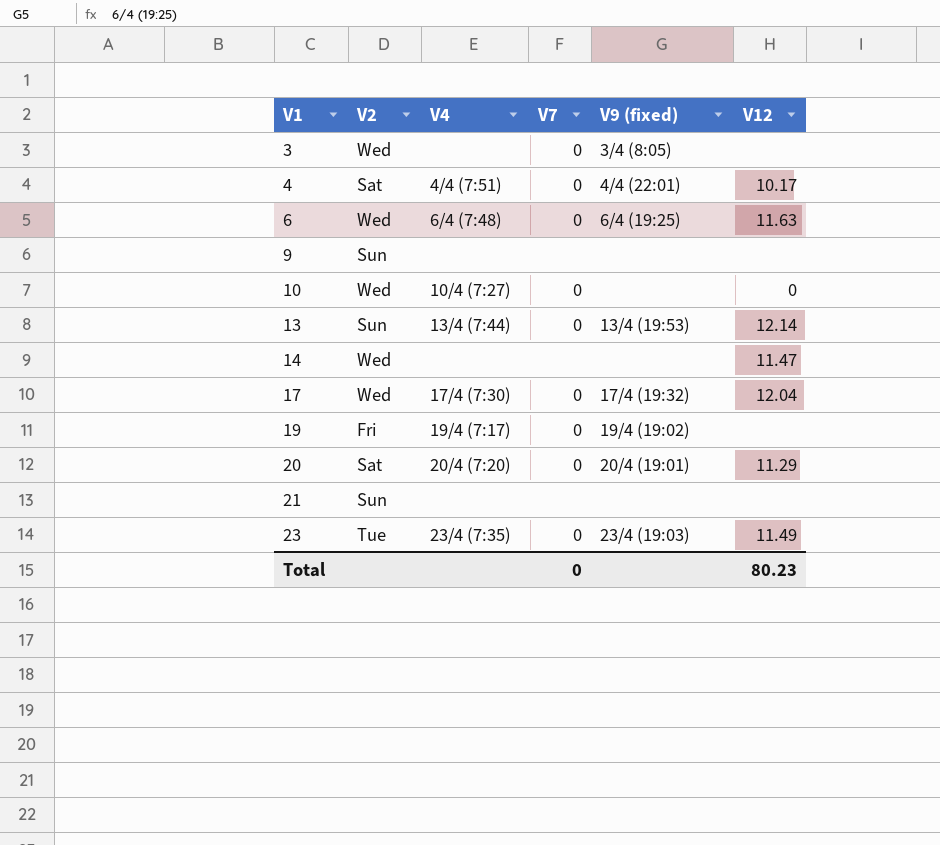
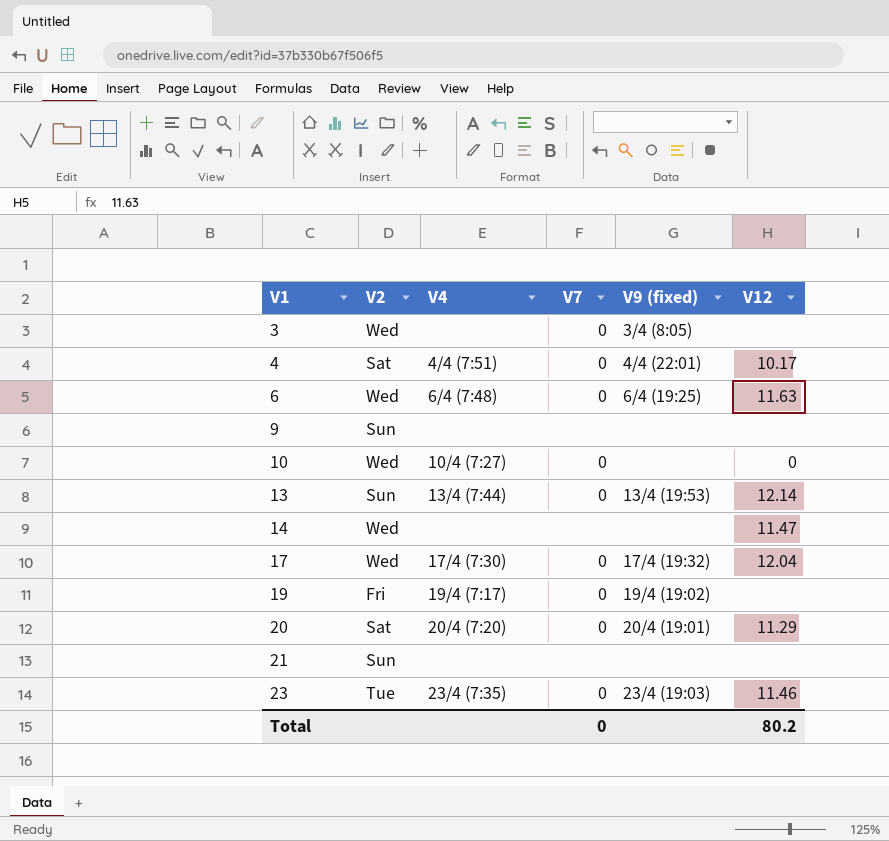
23 | V12: 11.49 -> 11.46
Total | V12: 80.23 -> 80.2

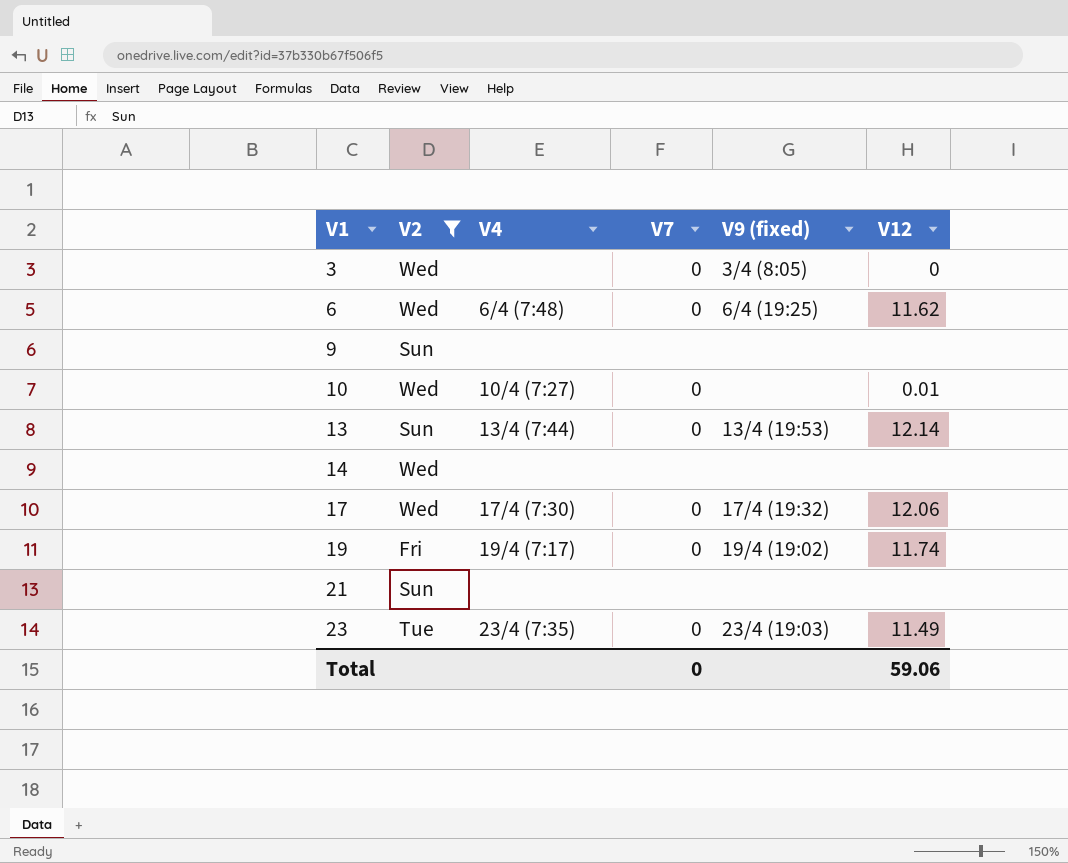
filter: none -> V2 != Sat
3 | V12: none -> 0
6 | V12: 11.63 -> 11.62
10 | V12: 0 -> 0.01
14 | V12: 11.47 -> none
17 | V12: 12.04 -> 12.06
19 | V12: none -> 11.74
23 | V12: 11.46 -> 11.49
Total | V12: 80.2 -> 59.06

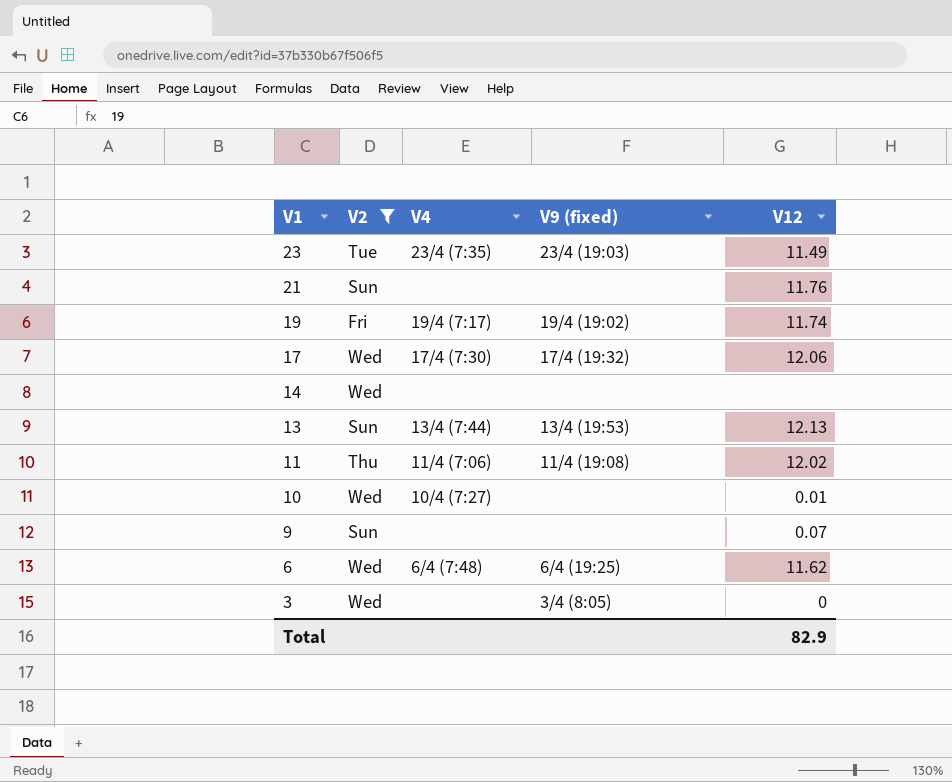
row order: V1 ascending -> V1 descending
column V7 | position: 4 -> none
21 | V12: none -> 11.76
13 | V12: 12.14 -> 12.13
row 11: none -> Thu | 11/4 (7:06) | 11/4 (19:08) | 12.02
9 | V12: none -> 0.07
Total | V12: 59.06 -> 82.9

